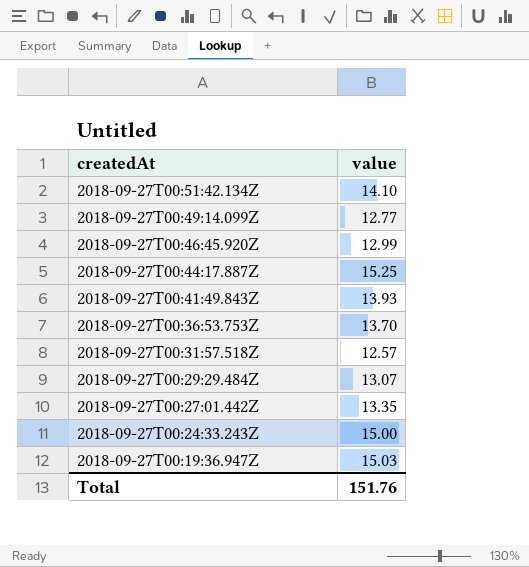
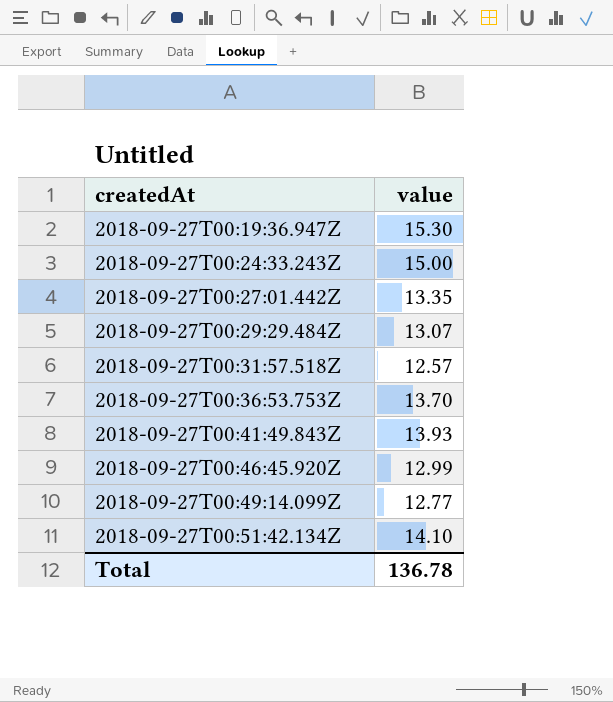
row order: createdAt descending -> createdAt ascending
row 2018-09-27T00:44:17.887Z: 15.25 -> none
2018-09-27T00:19:36.947Z | value: 15.03 -> 15.30
Total | value: 151.76 -> 136.78

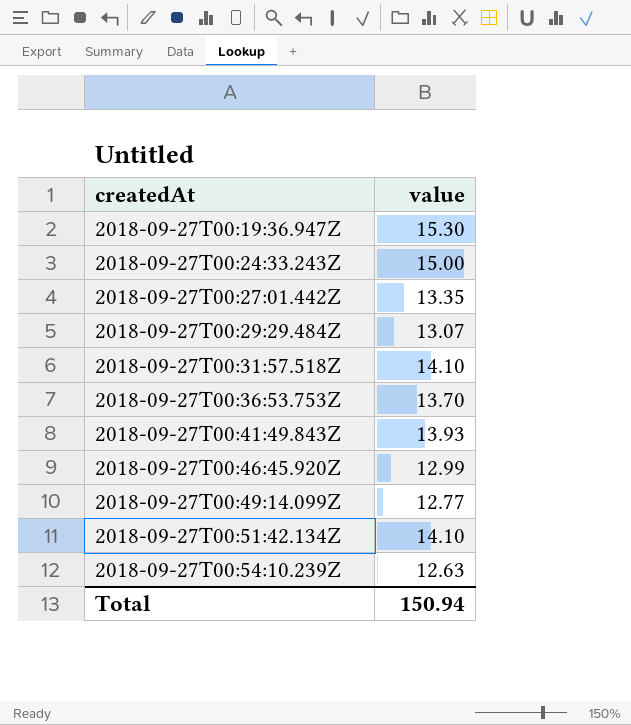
2018-09-27T00:31:57.518Z | value: 12.57 -> 14.10
row 2018-09-27T00:54:10.239Z: none -> 12.63
Total | value: 136.78 -> 150.94

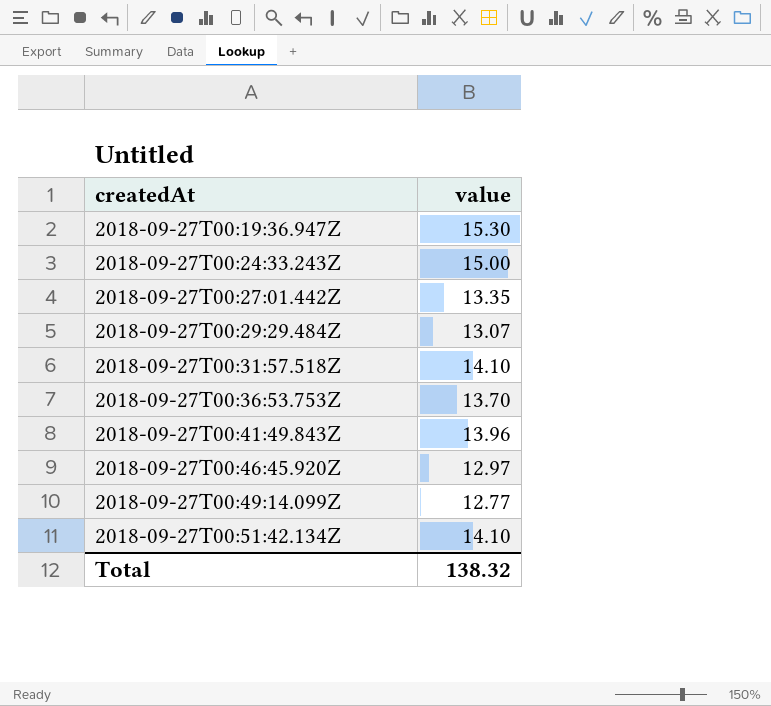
row 2018-09-27T00:54:10.239Z: 12.63 -> none
2018-09-27T00:41:49.843Z | value: 13.93 -> 13.96
2018-09-27T00:46:45.920Z | value: 12.99 -> 12.97
Total | value: 150.94 -> 138.32

